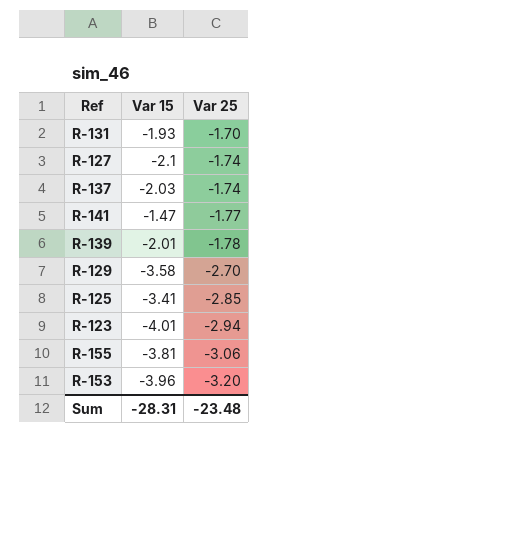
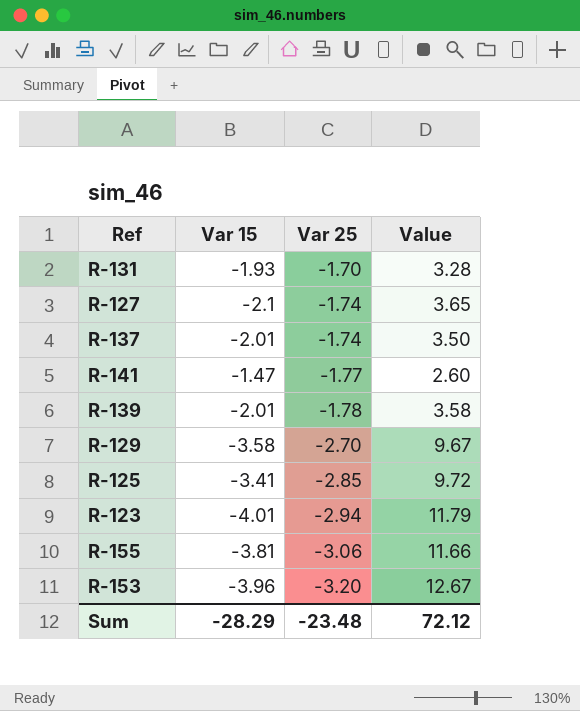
column Value | formula: none -> [Var 15] * [Var 25]
R-137 | Var 15: -2.03 -> -2.01
Sum | Var 15: -28.31 -> -28.29

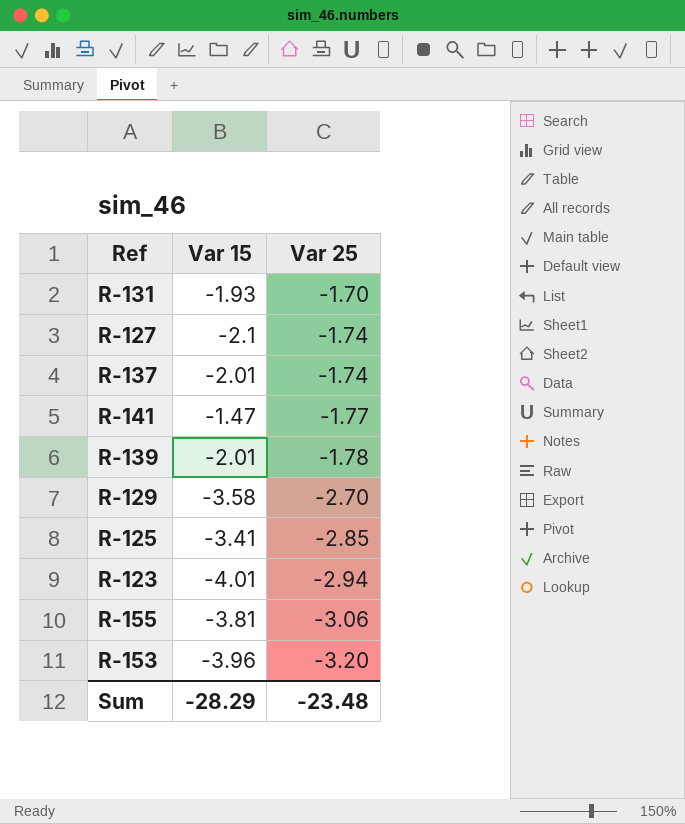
column Value | formula: [Var 15] * [Var 25] -> none

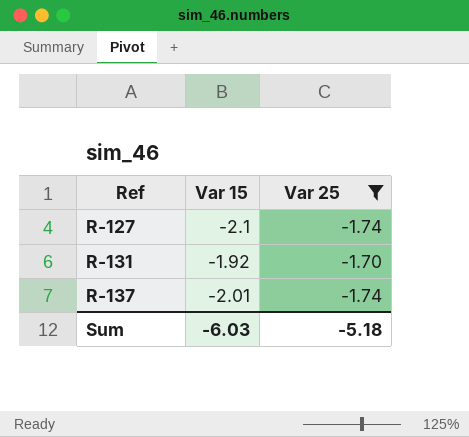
filter: none -> Var 25 >= -1.74
row order: Var 25 descending -> Ref ascending
R-131 | Var 15: -1.93 -> -1.92
Sum | Var 15: -28.29 -> -6.03
Sum | Var 25: -23.48 -> -5.18

